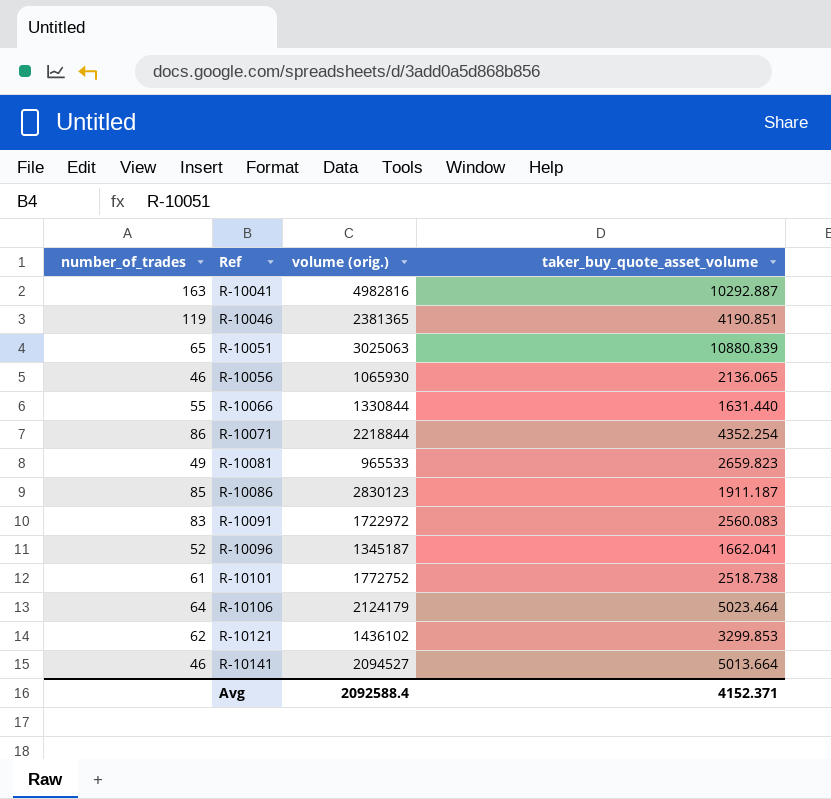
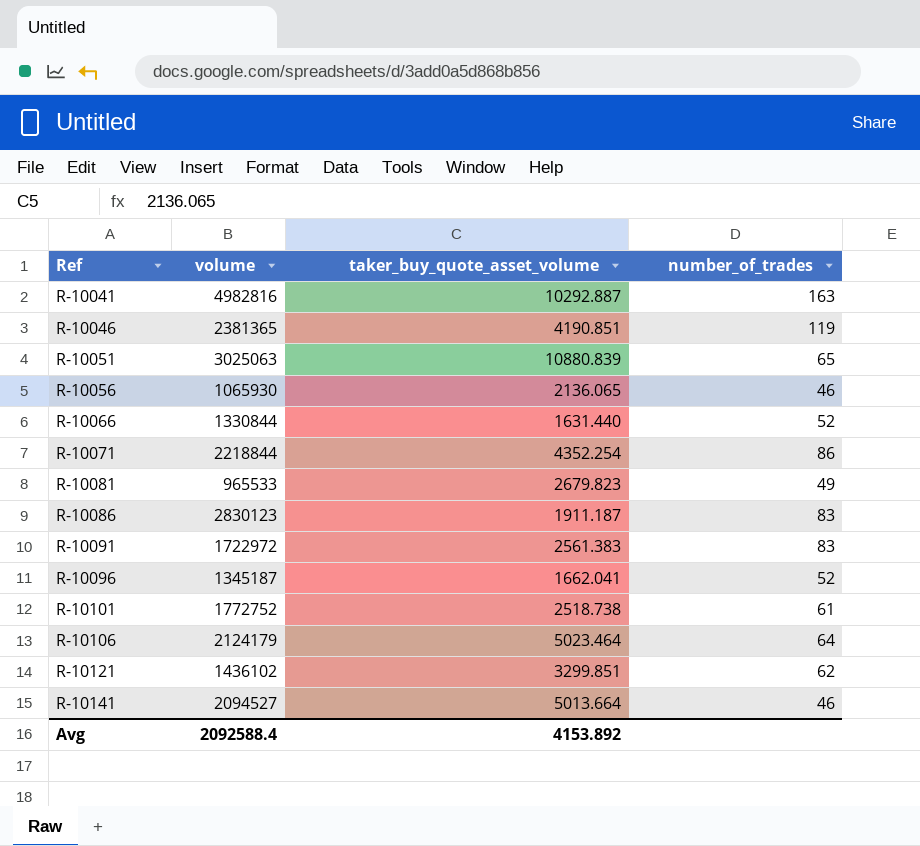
column name: volume (orig.) -> volume
column number_of_trades | position: 1 -> 4
R-10066 | number_of_trades: 55 -> 52
R-10081 | taker_buy_quote_asset_volume: 2659.823 -> 2679.823
R-10086 | number_of_trades: 85 -> 83
R-10091 | taker_buy_quote_asset_volume: 2560.083 -> 2561.383
R-10121 | taker_buy_quote_asset_volume: 3299.853 -> 3299.851
Avg | taker_buy_quote_asset_volume: 4152.371 -> 4153.892

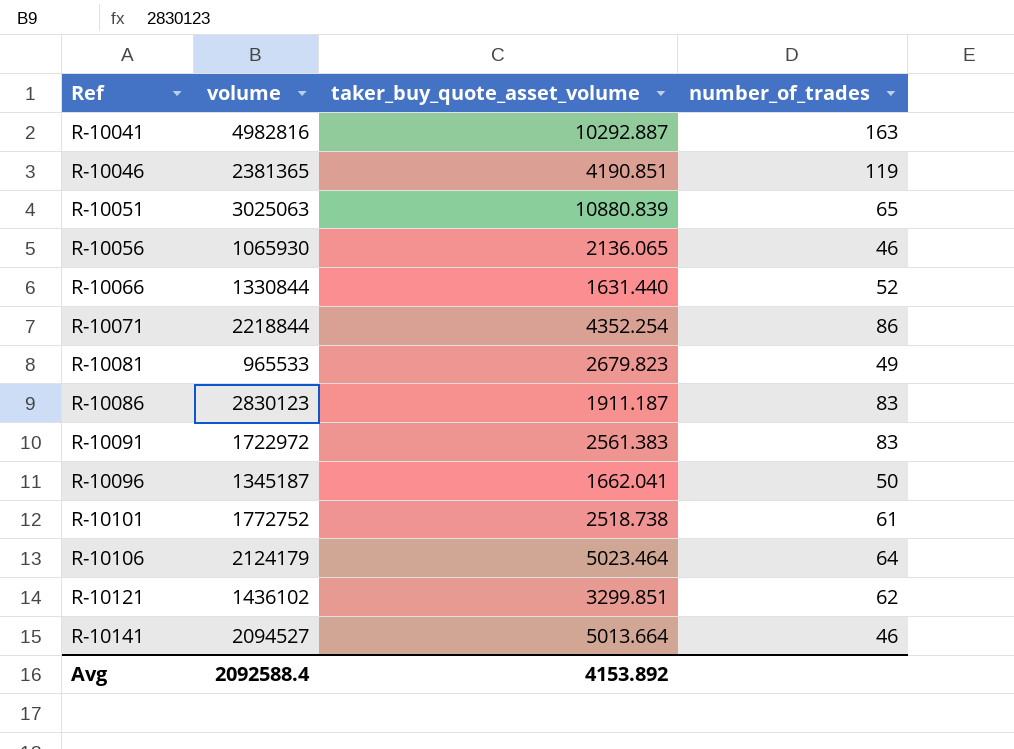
R-10096 | number_of_trades: 52 -> 50

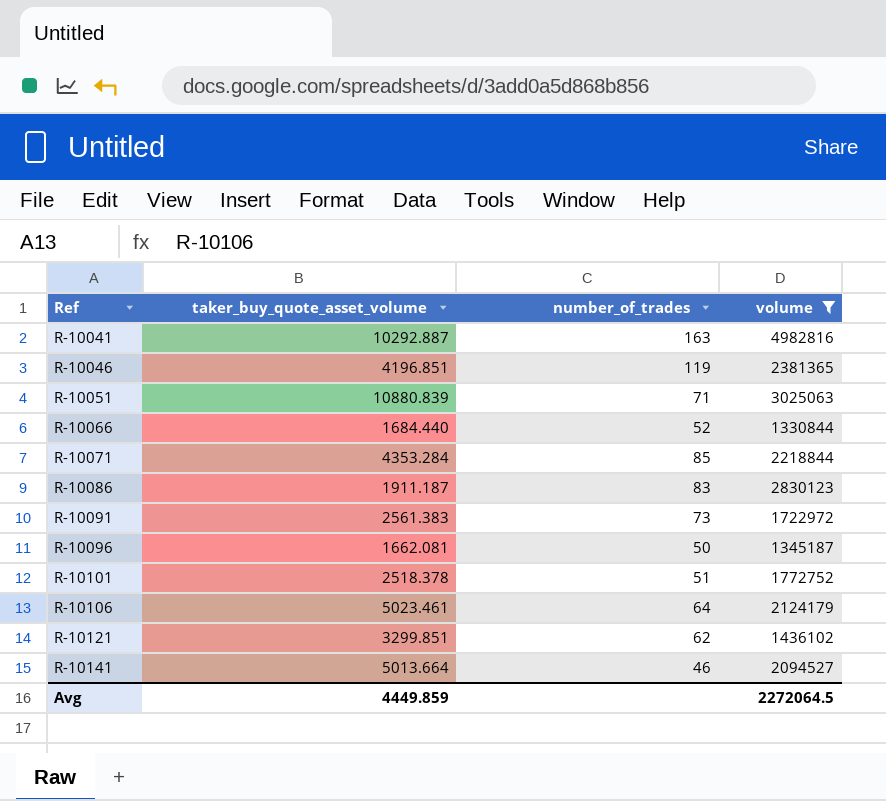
filter: none -> volume >= 1330844
column volume | position: 2 -> 4
R-10046 | taker_buy_quote_asset_volume: 4190.851 -> 4196.851
R-10051 | number_of_trades: 65 -> 71
R-10066 | taker_buy_quote_asset_volume: 1631.440 -> 1684.440
R-10071 | taker_buy_quote_asset_volume: 4352.254 -> 4353.284
R-10071 | number_of_trades: 86 -> 85
R-10091 | number_of_trades: 83 -> 73
R-10096 | taker_buy_quote_asset_volume: 1662.041 -> 1662.081
R-10101 | taker_buy_quote_asset_volume: 2518.738 -> 2518.378
R-10101 | number_of_trades: 61 -> 51
R-10106 | taker_buy_quote_asset_volume: 5023.464 -> 5023.461
Avg | taker_buy_quote_asset_volume: 4153.892 -> 4449.859
Avg | volume: 2092588.4 -> 2272064.5

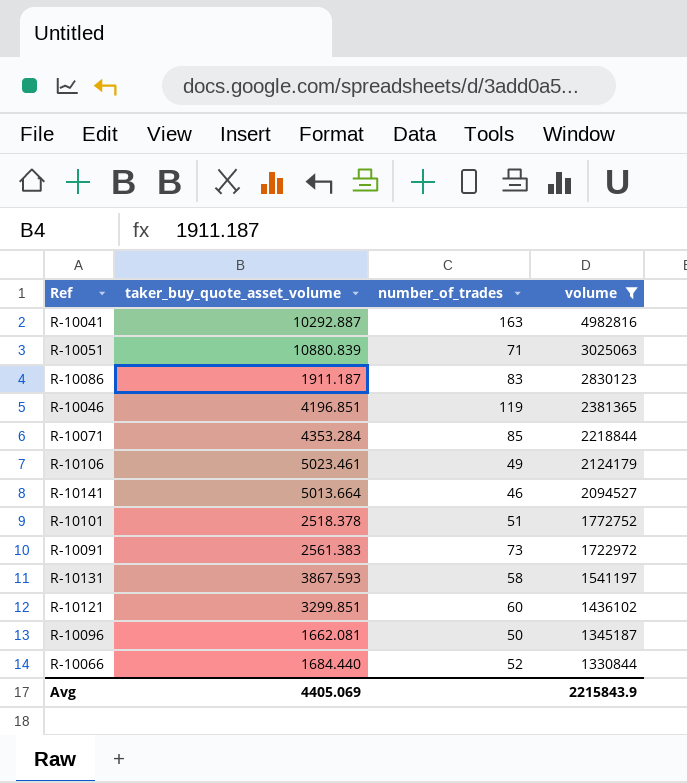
row order: Ref ascending -> volume descending
R-10106 | number_of_trades: 64 -> 49
row R-10131: none -> 3867.593 | 58 | 1541197
R-10121 | number_of_trades: 62 -> 60
Avg | taker_buy_quote_asset_volume: 4449.859 -> 4405.069
Avg | volume: 2272064.5 -> 2215843.9

